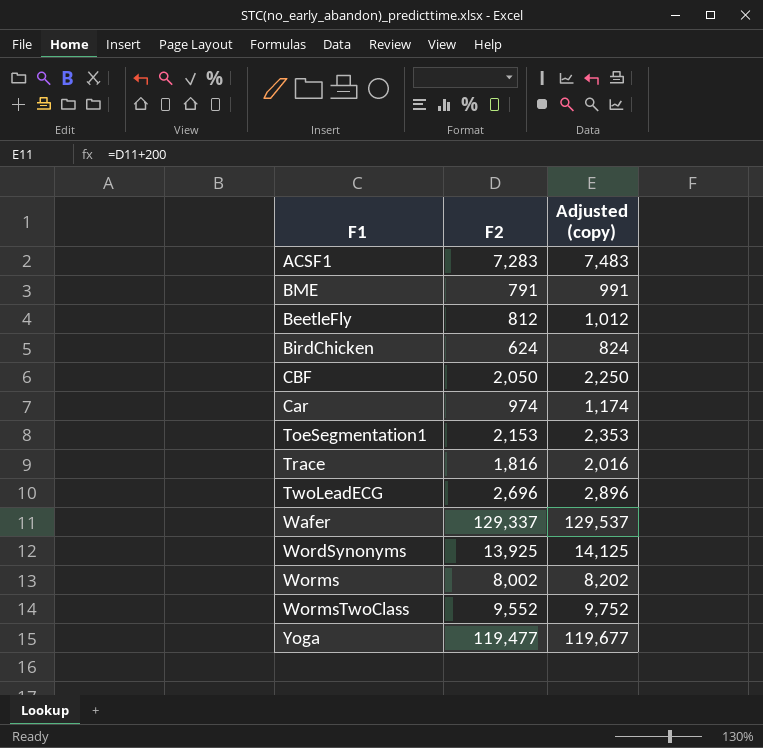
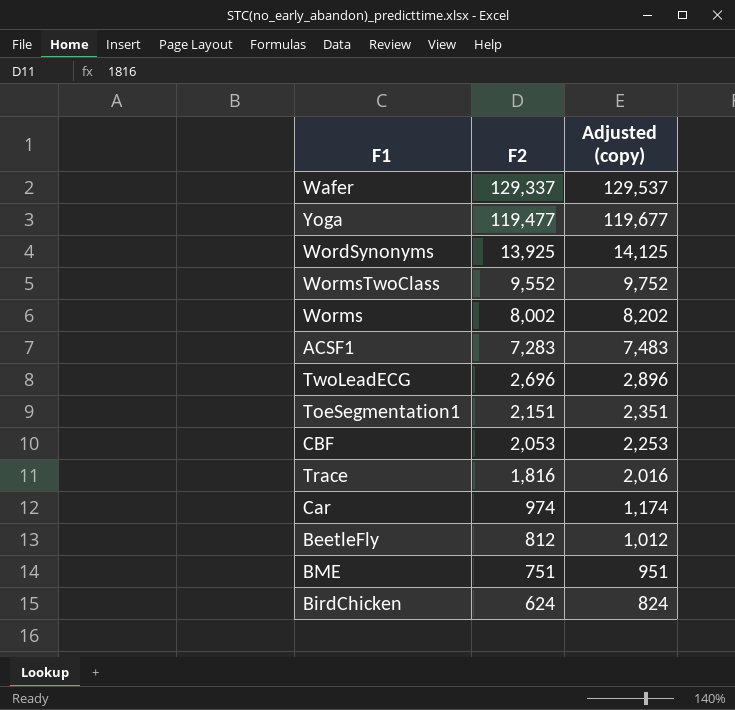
row order: none -> F2 descending
ToeSegmentation1 | F2: 2,153 -> 2,151
ToeSegmentation1 | Adjusted (copy): 2,353 -> 2,351
CBF | F2: 2,050 -> 2,053
CBF | Adjusted (copy): 2,250 -> 2,253
BME | F2: 791 -> 751
BME | Adjusted (copy): 991 -> 951

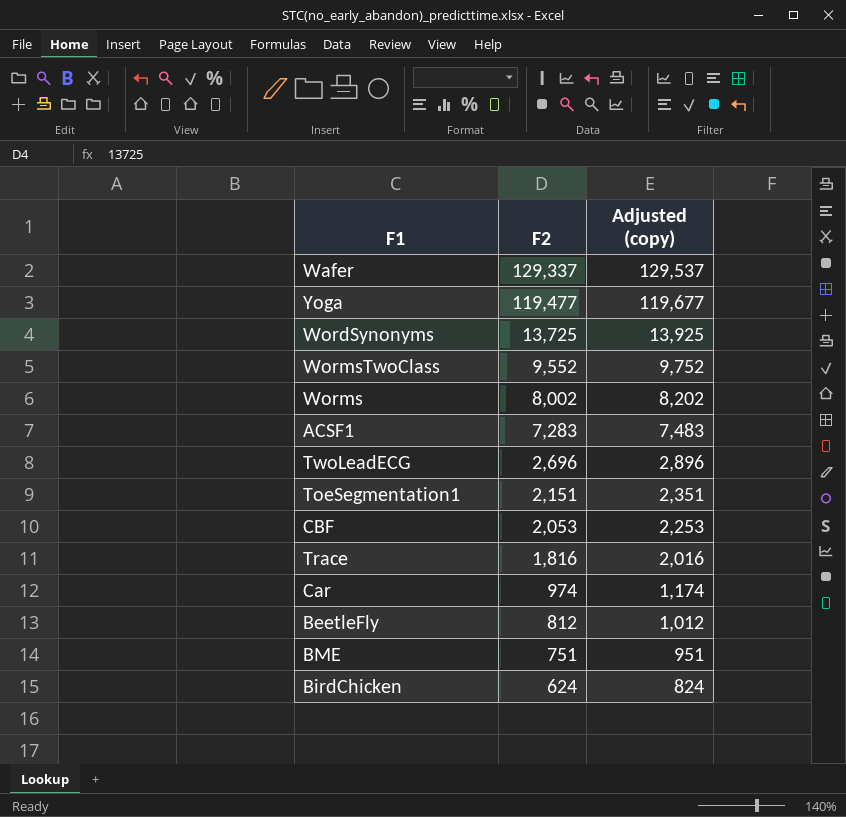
WordSynonyms | F2: 13,925 -> 13,725
WordSynonyms | Adjusted (copy): 14,125 -> 13,925

